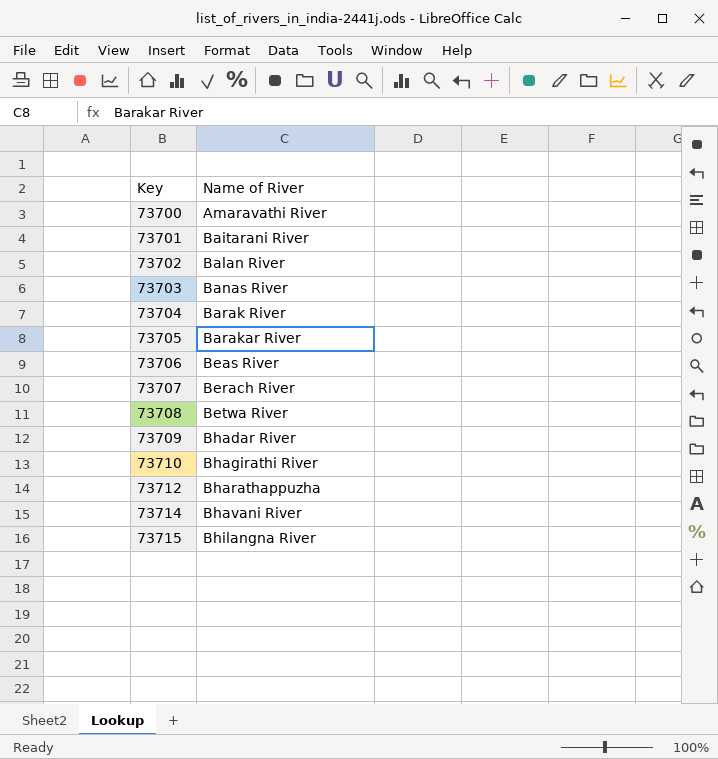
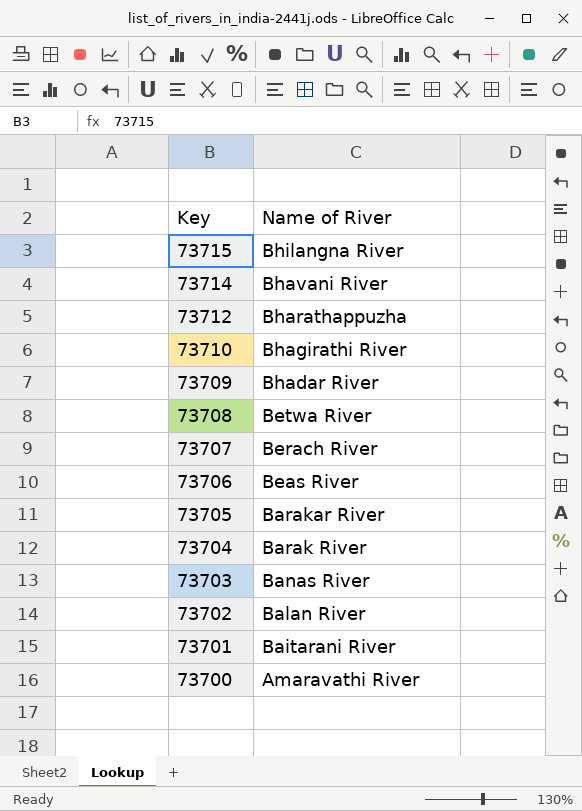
row order: Key ascending -> Key descending

